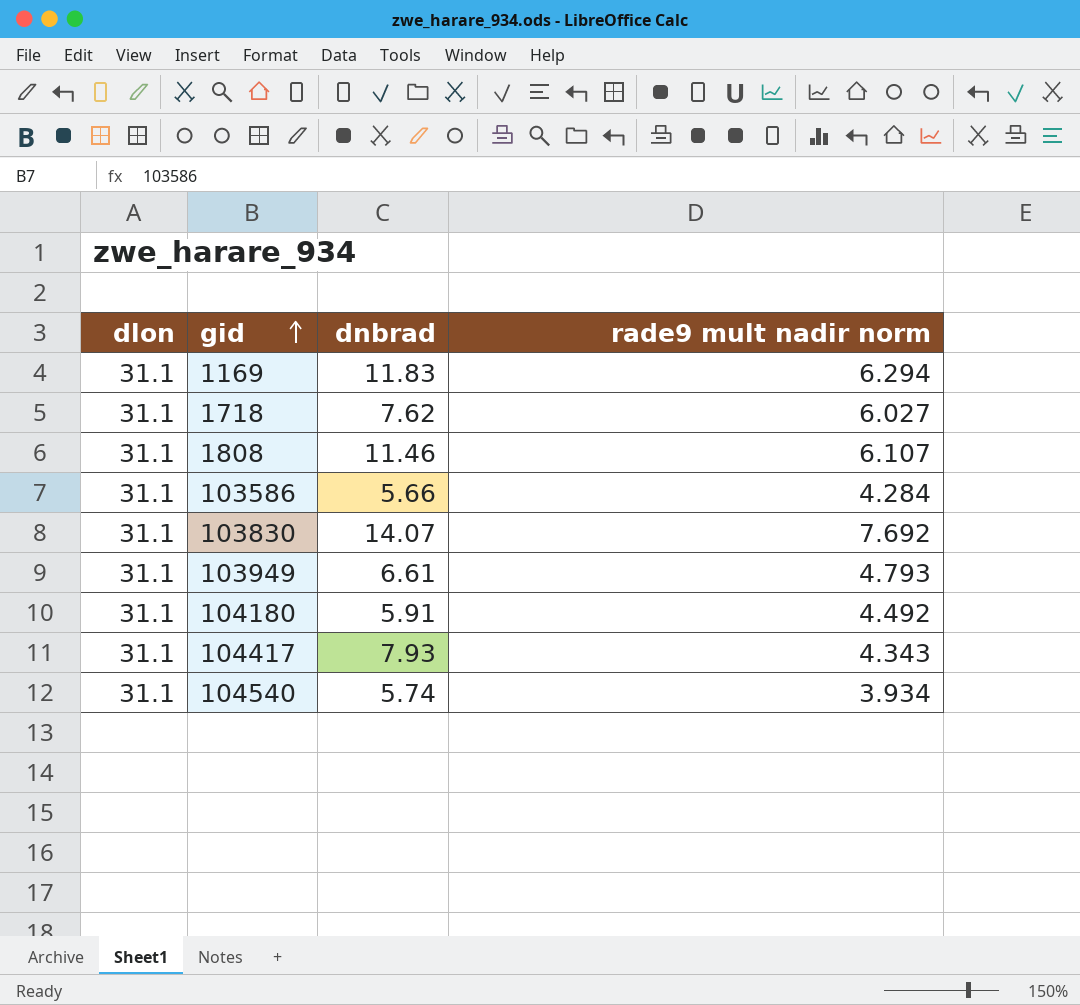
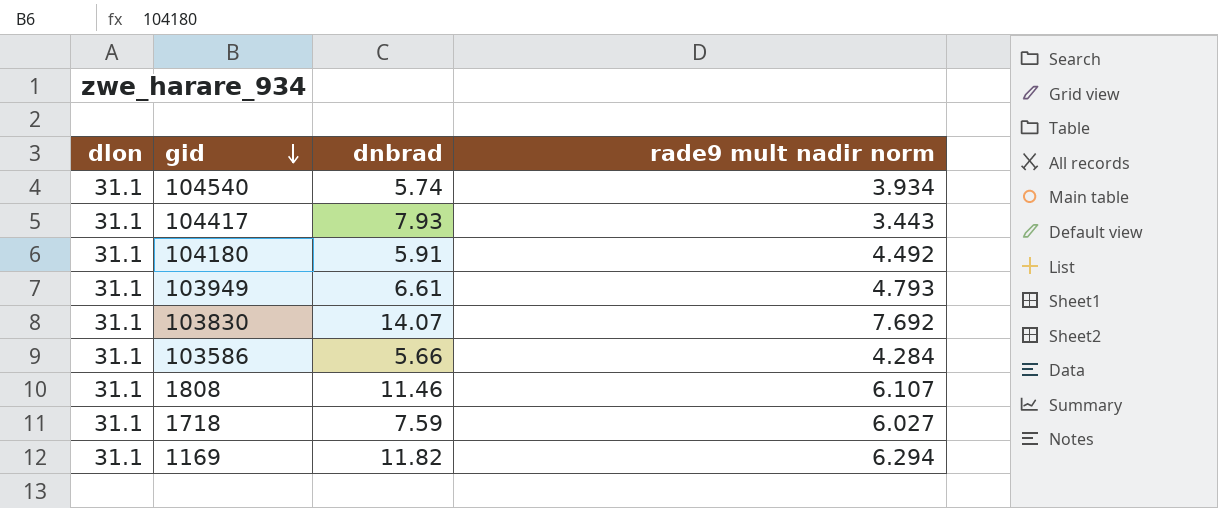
row order: gid ascending -> gid descending
104417 | rade9 mult nadir norm: 4.343 -> 3.443
1718 | dnbrad: 7.62 -> 7.59
1169 | dnbrad: 11.83 -> 11.82

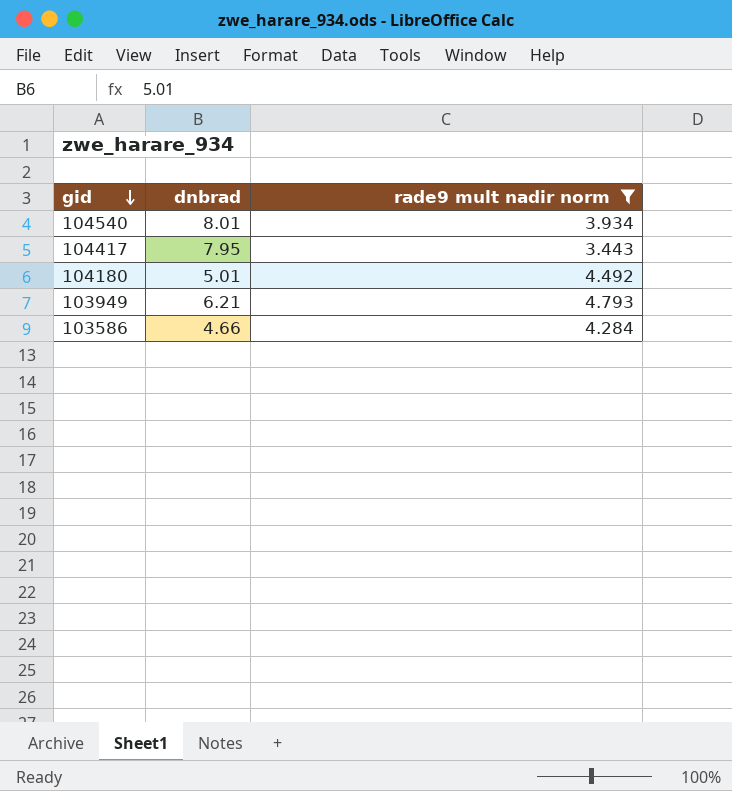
filter: none -> rade9 mult nadir norm <= 4.793
column dlon | position: 1 -> none
104540 | dnbrad: 5.74 -> 8.01
104417 | dnbrad: 7.93 -> 7.95
104180 | dnbrad: 5.91 -> 5.01
103949 | dnbrad: 6.61 -> 6.21
103586 | dnbrad: 5.66 -> 4.66

